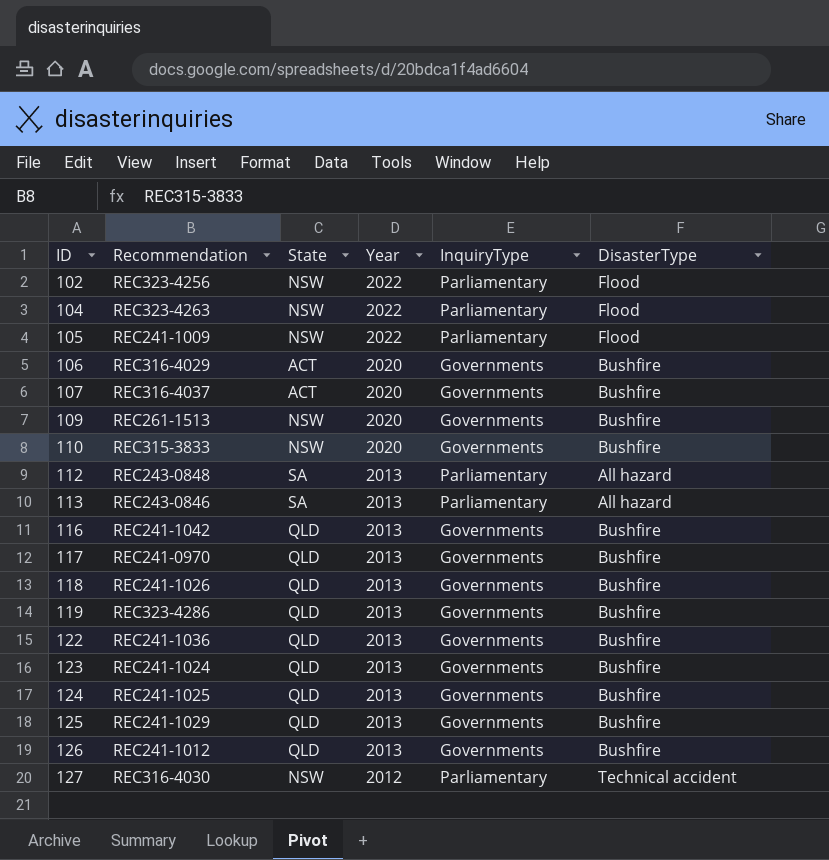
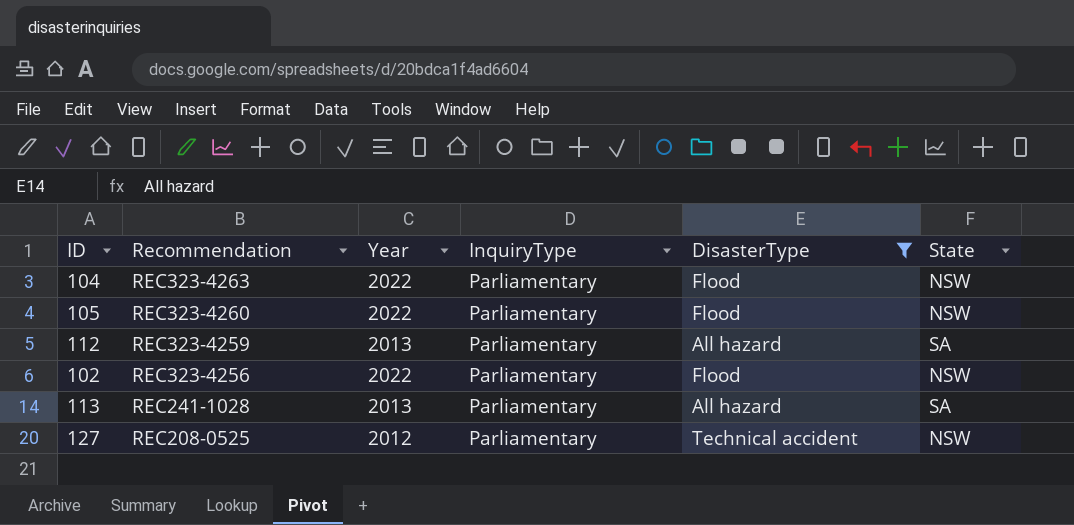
filter: none -> DisasterType != Bushfire
row order: ID ascending -> Recommendation descending
column State | position: 3 -> 6
105 | Recommendation: REC241-1009 -> REC323-4260
112 | Recommendation: REC243-0848 -> REC323-4259
113 | Recommendation: REC243-0846 -> REC241-1028
127 | Recommendation: REC316-4030 -> REC208-0525

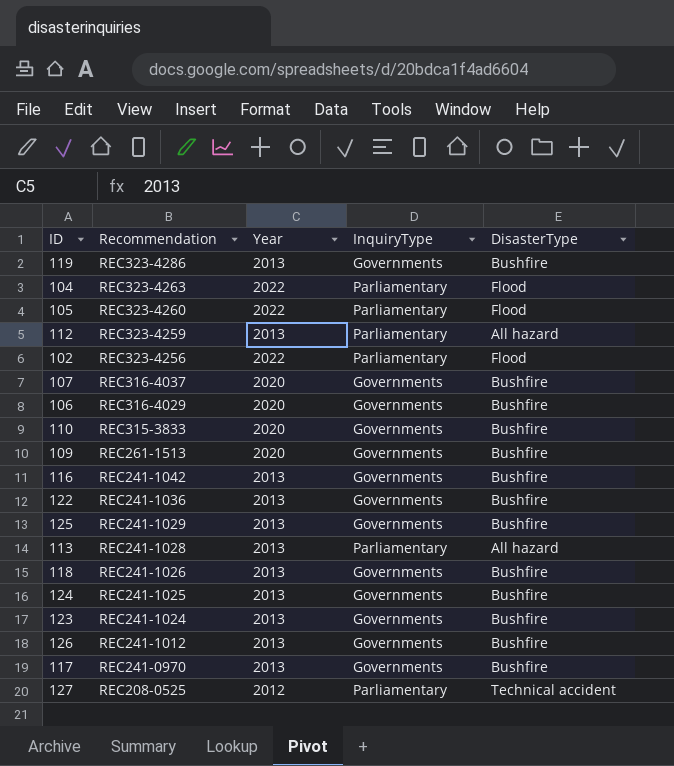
filter: DisasterType != Bushfire -> none
column State | position: 6 -> none

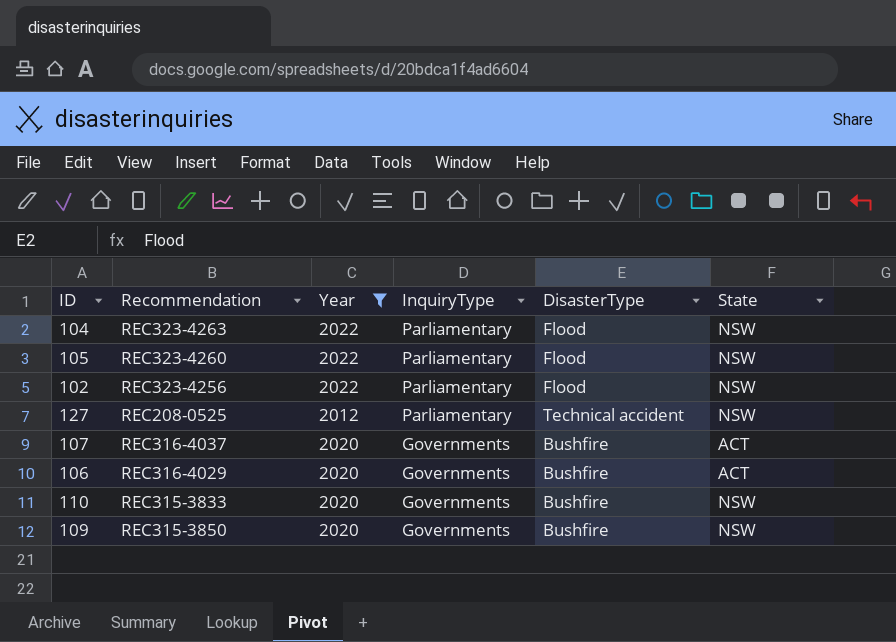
filter: none -> Year != 2013
row order: Recommendation descending -> InquiryType descending
column State | position: none -> 6
109 | Recommendation: REC261-1513 -> REC315-3850

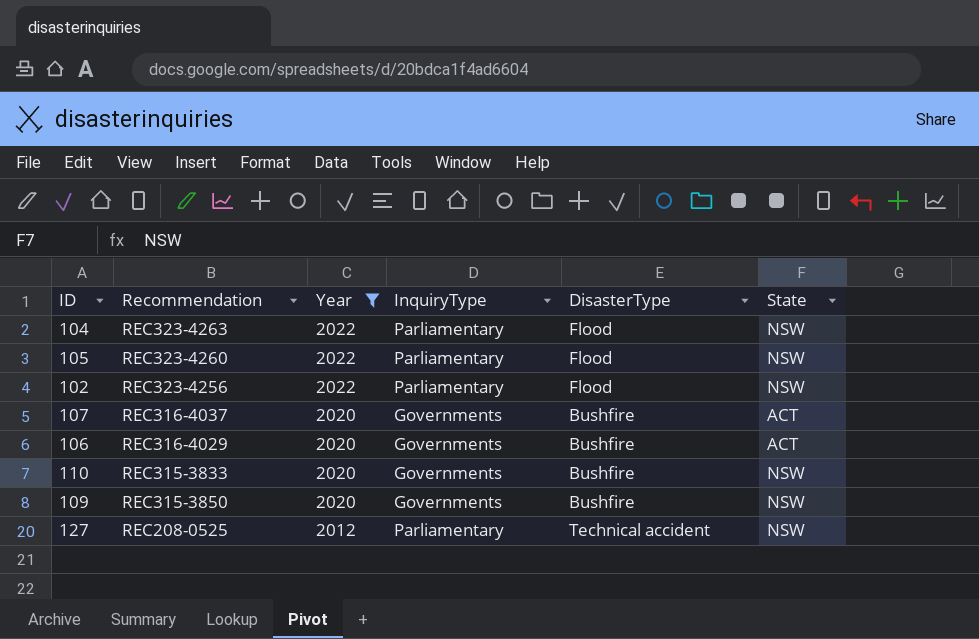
row order: InquiryType descending -> Year descending

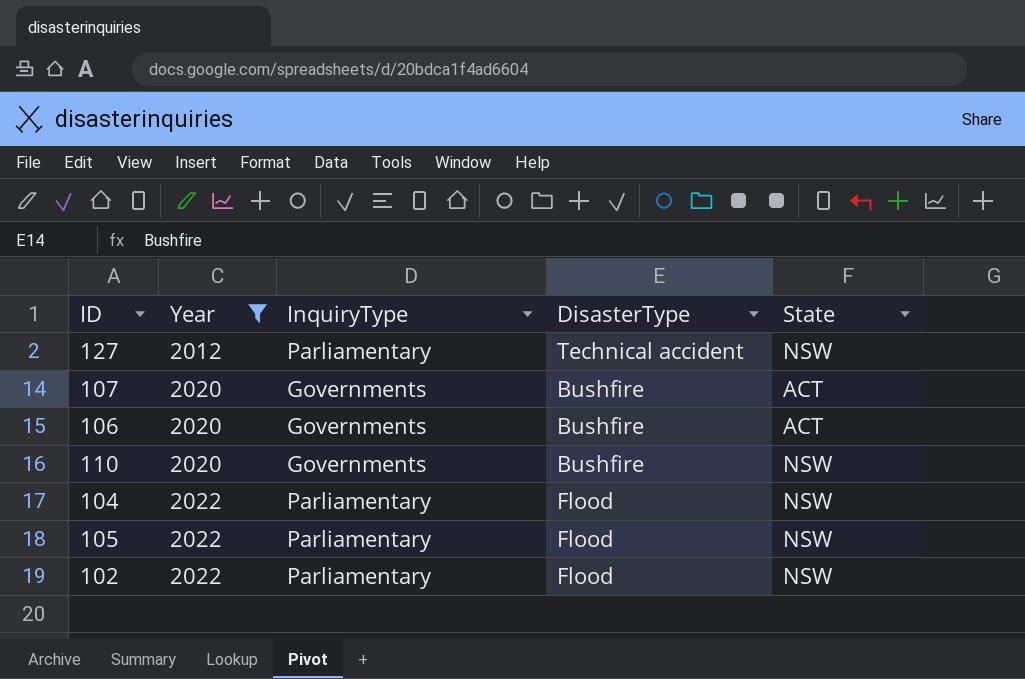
row order: Year descending -> Year ascending
column Recommendation | position: 2 -> none
row 109: REC315-3850 | 2020 | Governments | Bushfire | NSW -> none

